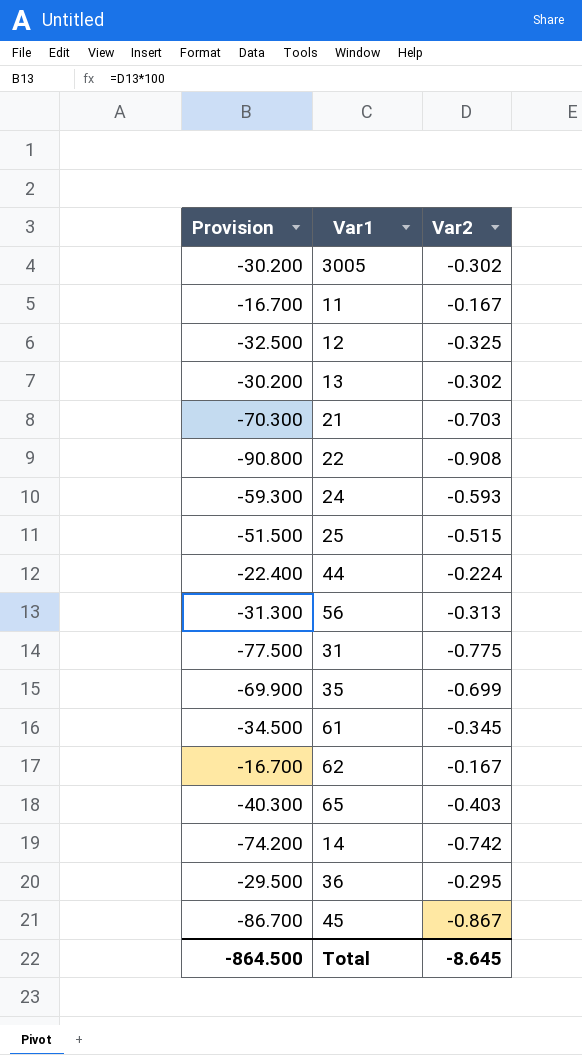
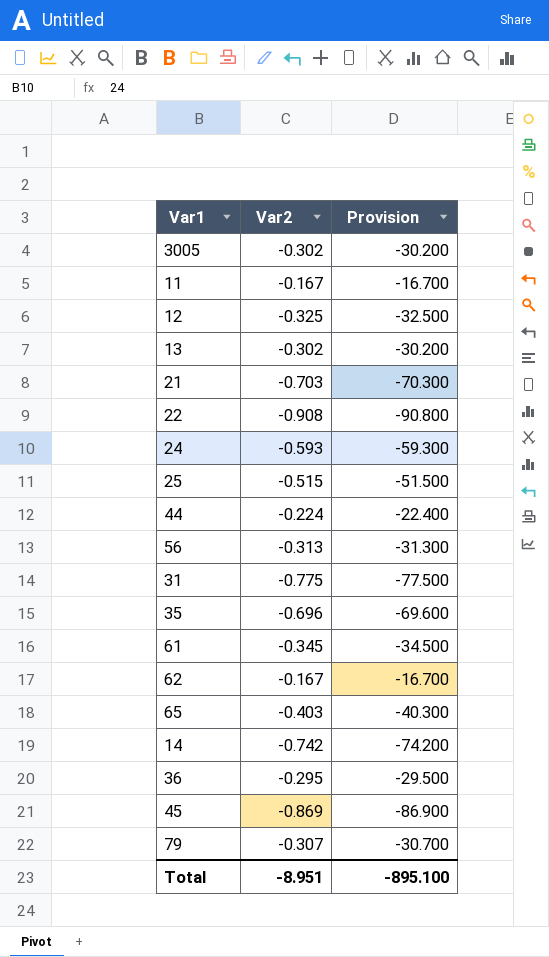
column Provision | position: 1 -> 3
35 | Var2: -0.699 -> -0.696
35 | Provision: -69.900 -> -69.600
45 | Var2: -0.867 -> -0.869
45 | Provision: -86.700 -> -86.900
row 79: none -> -0.307 | -30.700
Total | Var2: -8.645 -> -8.951
Total | Provision: -864.500 -> -895.100

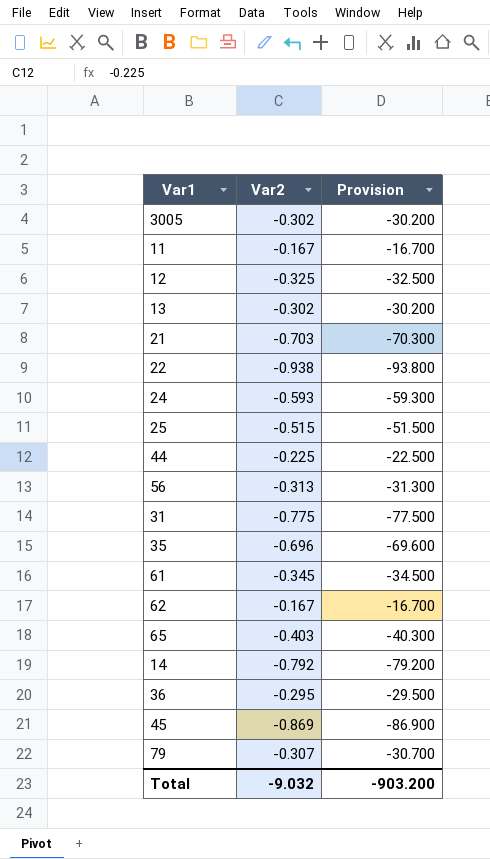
22 | Var2: -0.908 -> -0.938
22 | Provision: -90.800 -> -93.800
44 | Var2: -0.224 -> -0.225
44 | Provision: -22.400 -> -22.500
14 | Var2: -0.742 -> -0.792
14 | Provision: -74.200 -> -79.200
Total | Var2: -8.951 -> -9.032
Total | Provision: -895.100 -> -903.200

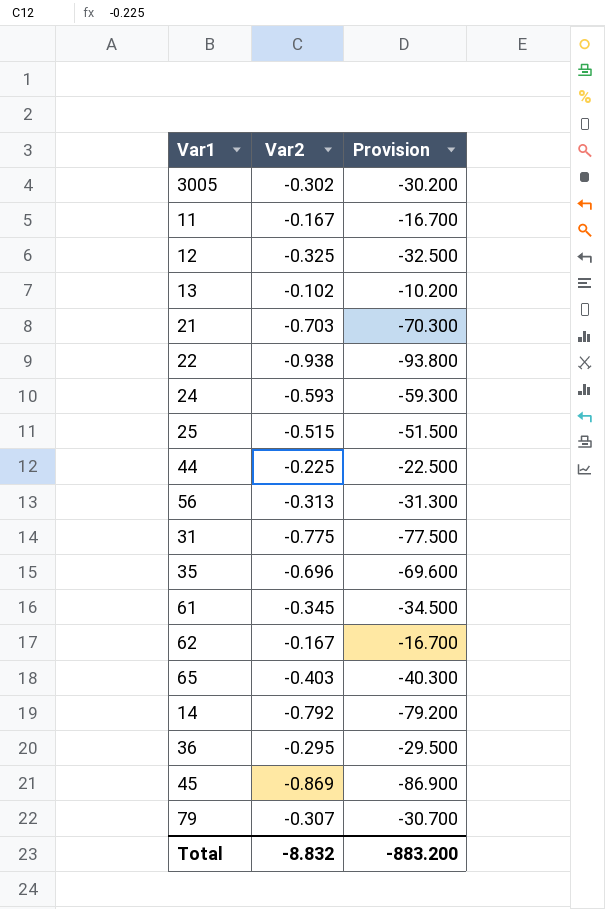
13 | Var2: -0.302 -> -0.102
13 | Provision: -30.200 -> -10.200
Total | Var2: -9.032 -> -8.832
Total | Provision: -903.200 -> -883.200

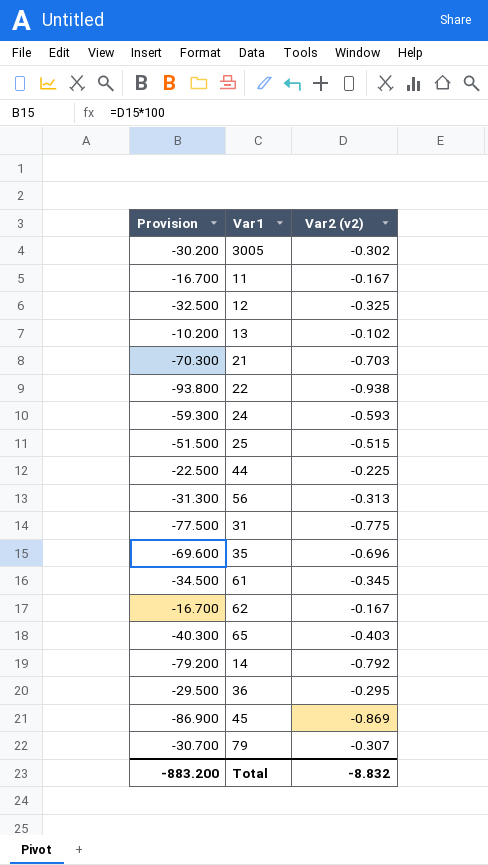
column Provision | position: 3 -> 1
column name: Var2 -> Var2 (v2)

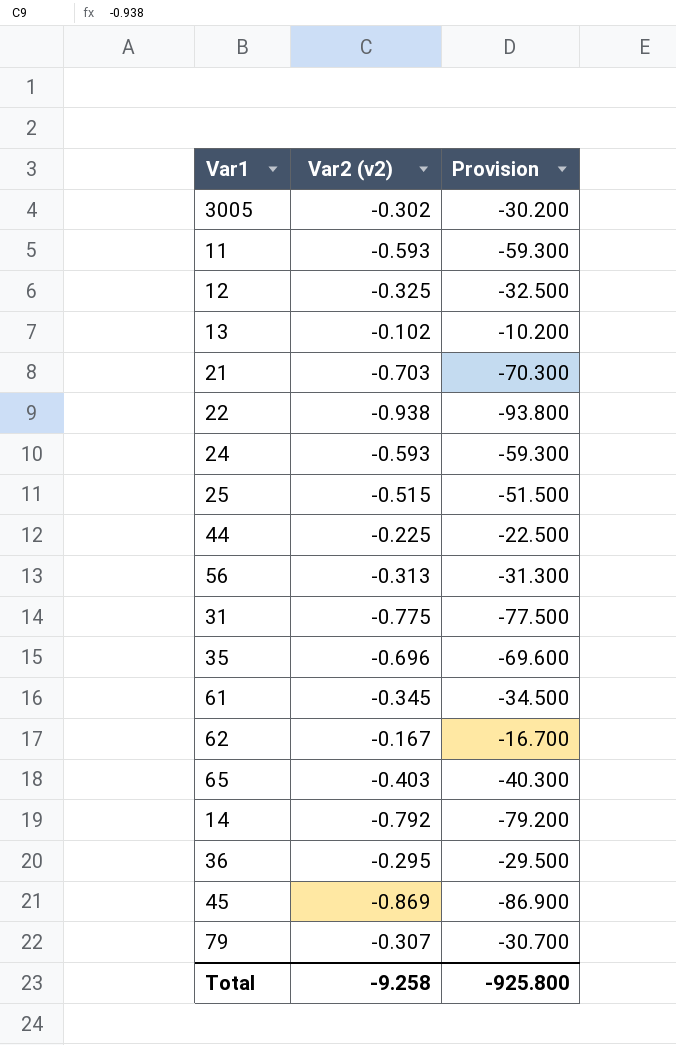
column Provision | position: 1 -> 3
11 | Var2 (v2): -0.167 -> -0.593
11 | Provision: -16.700 -> -59.300
Total | Var2 (v2): -8.832 -> -9.258
Total | Provision: -883.200 -> -925.800

